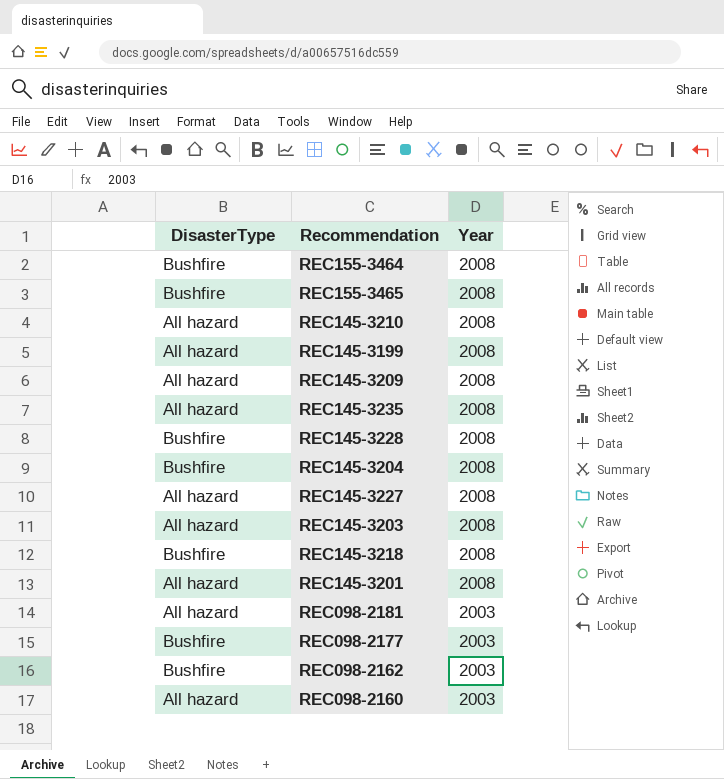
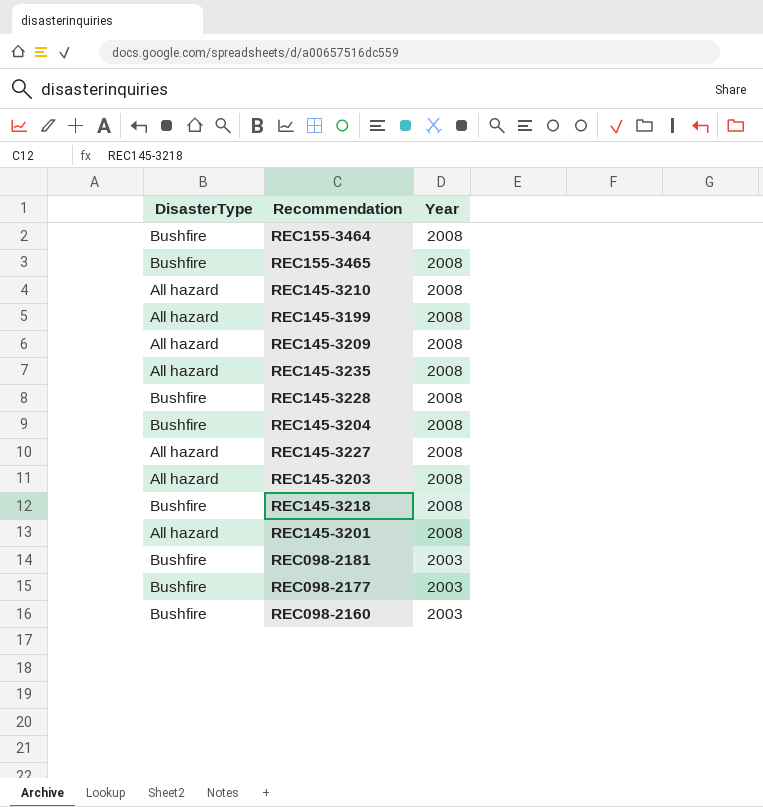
row REC098-2162: Bushfire | 2003 -> none
REC098-2181 | DisasterType: All hazard -> Bushfire
REC098-2160 | DisasterType: All hazard -> Bushfire

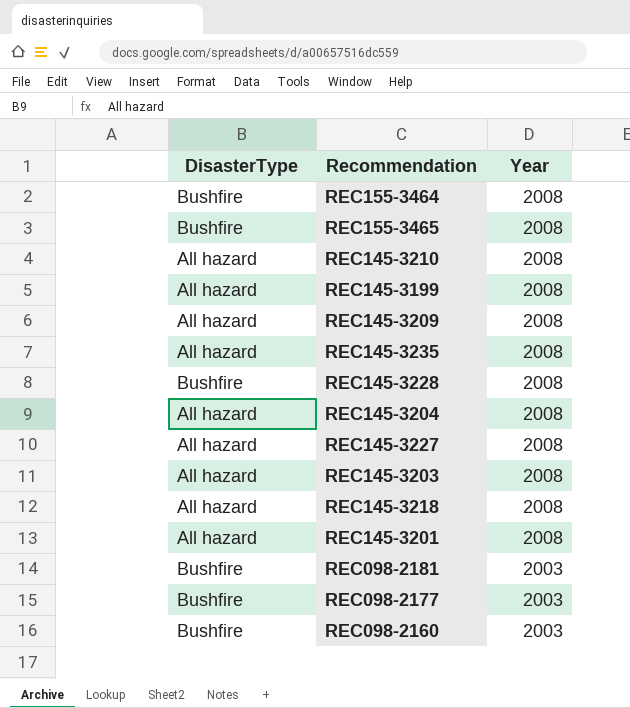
REC145-3204 | DisasterType: Bushfire -> All hazard
REC145-3218 | DisasterType: Bushfire -> All hazard

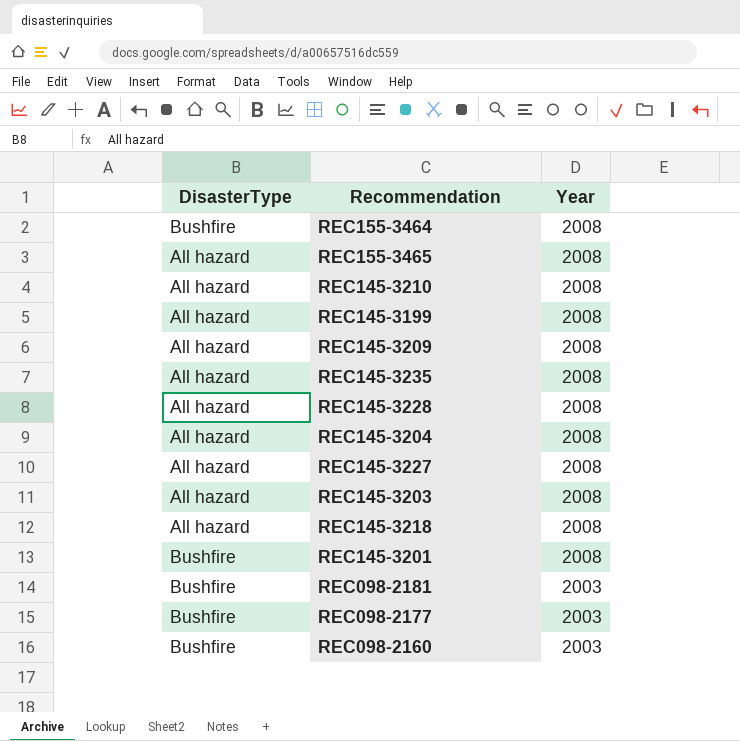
REC155-3465 | DisasterType: Bushfire -> All hazard
REC145-3228 | DisasterType: Bushfire -> All hazard
REC145-3201 | DisasterType: All hazard -> Bushfire

